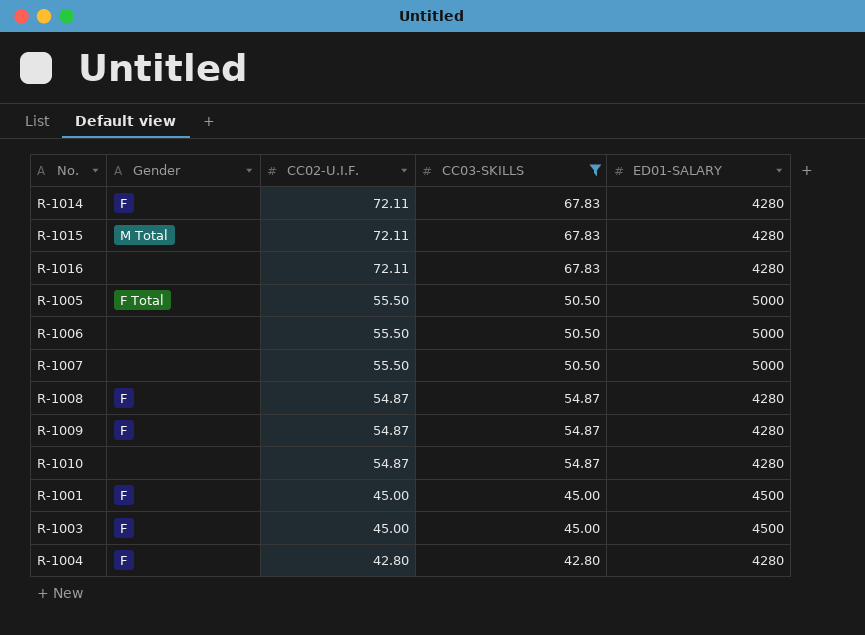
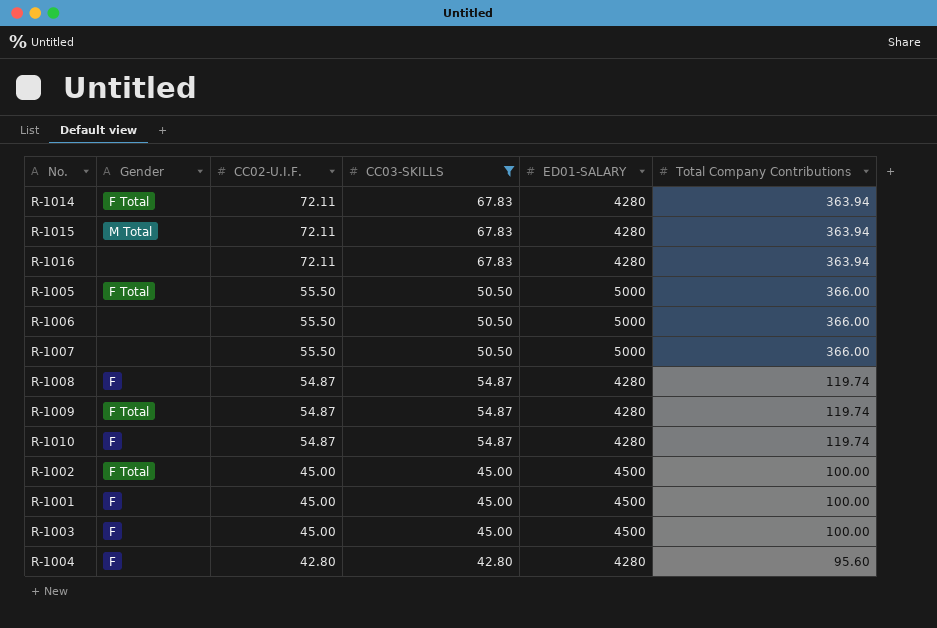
column Total Company Contributions | position: none -> 6
R-1014 | Gender: F -> F Total
R-1009 | Gender: F -> F Total
R-1010 | Gender: none -> F
row R-1002: none -> F Total | 45.00 | 45.00 | 4500 | 100.00

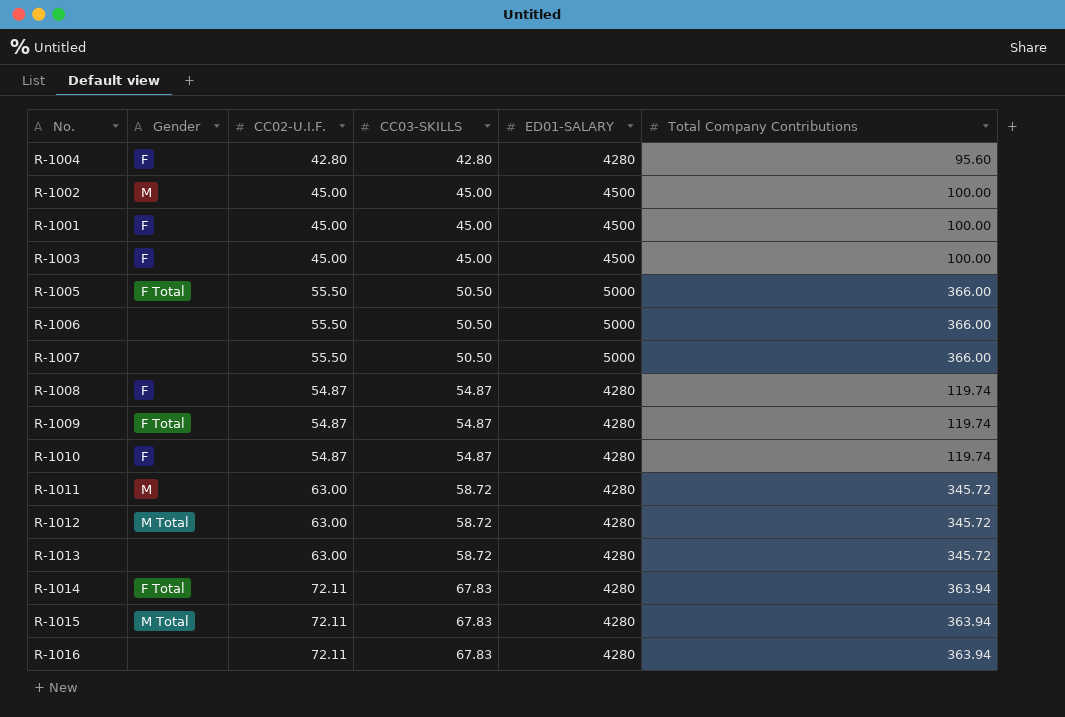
filter: CC03-SKILLS != 58.72 -> none
row order: CC02-U.I.F. descending -> CC03-SKILLS ascending
R-1002 | Gender: F Total -> M

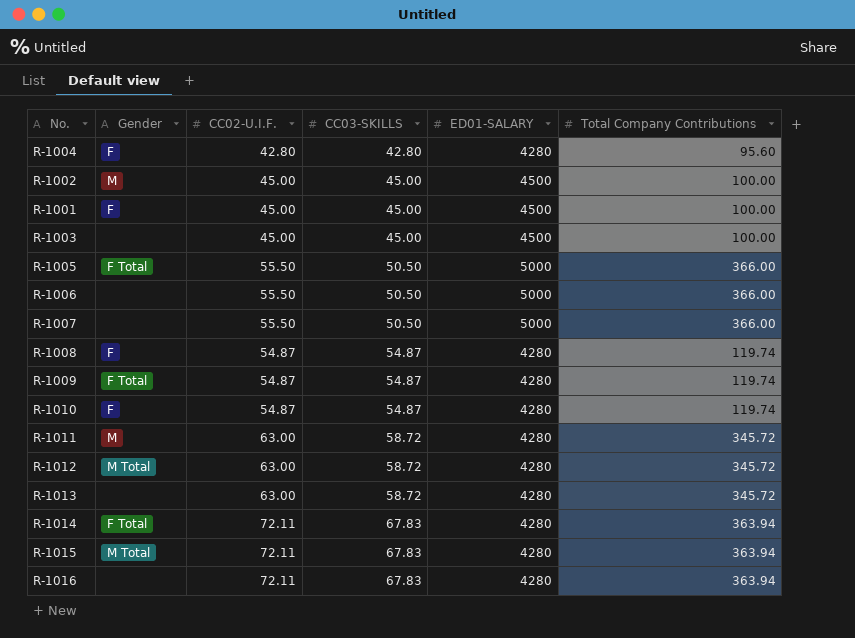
R-1003 | Gender: F -> none

